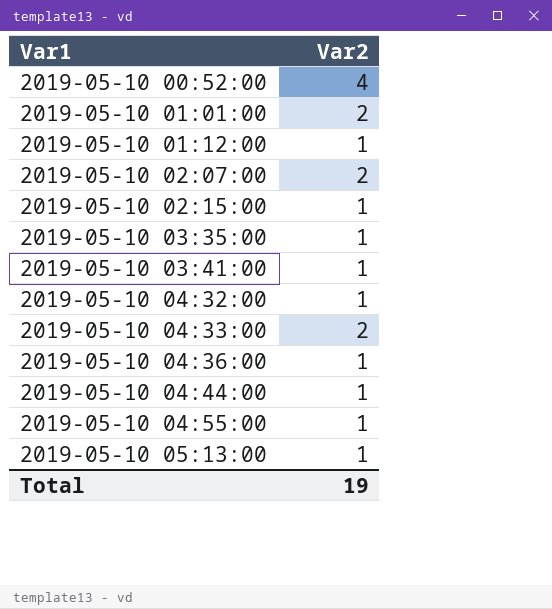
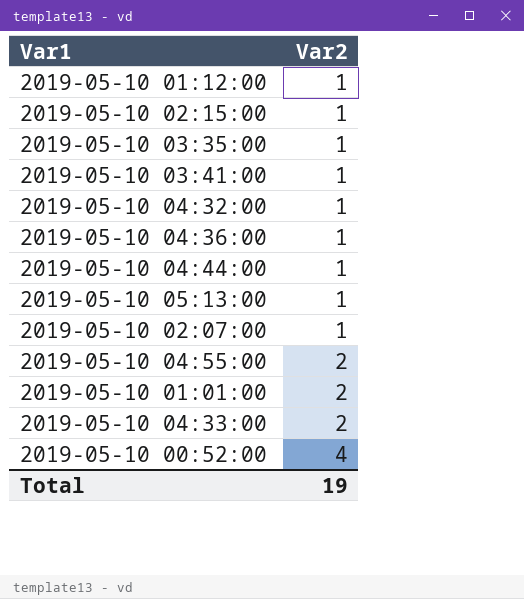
row order: Var1 ascending -> Var2 ascending
2019-05-10 02:07:00 | Var2: 2 -> 1
2019-05-10 04:55:00 | Var2: 1 -> 2

